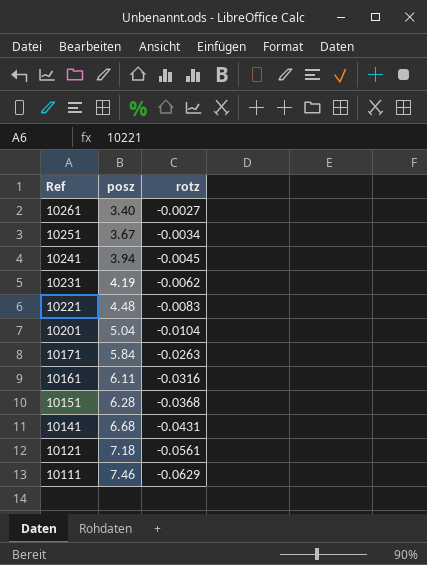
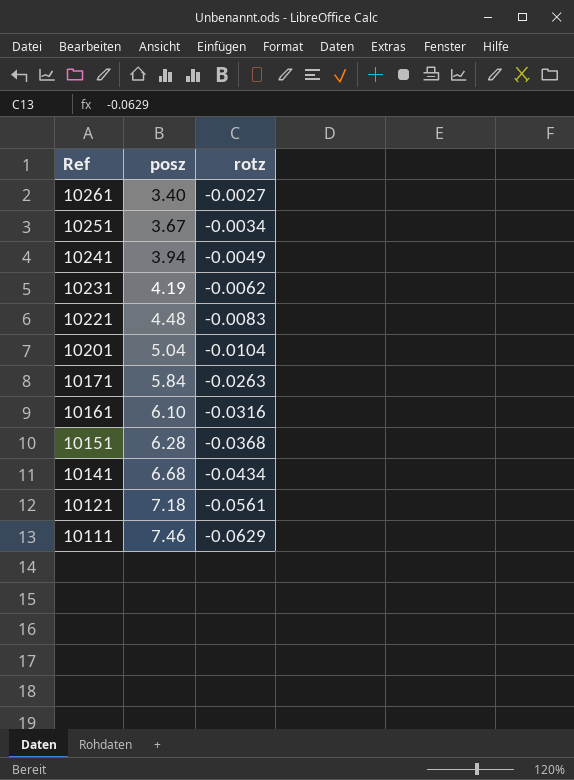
10241 | rotz: -0.0045 -> -0.0049
10161 | posz: 6.11 -> 6.10
10141 | rotz: -0.0431 -> -0.0434

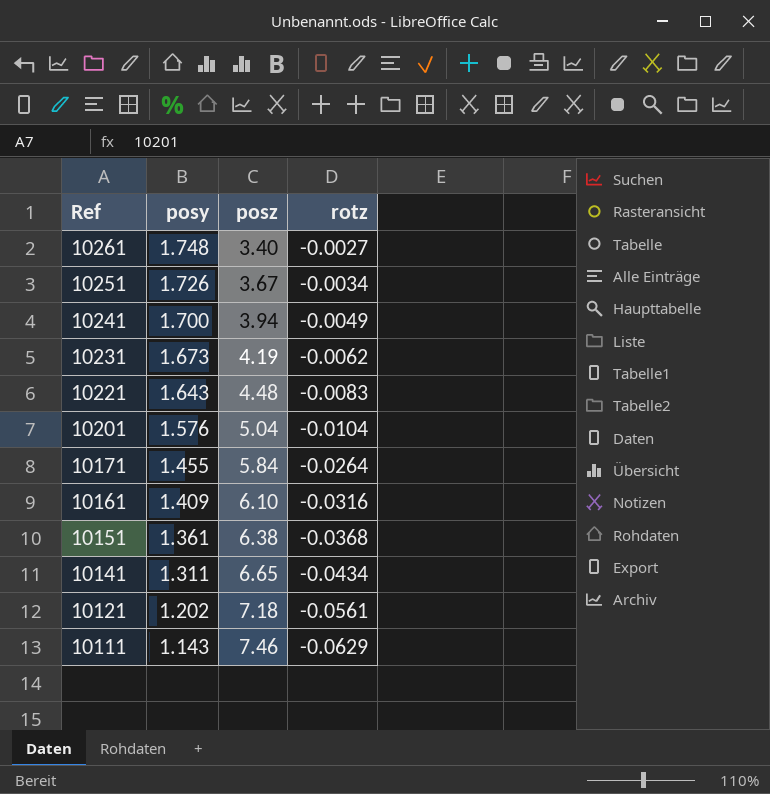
column posy | position: none -> 2
10171 | rotz: -0.0263 -> -0.0264
10151 | posz: 6.28 -> 6.38
10141 | posz: 6.68 -> 6.65

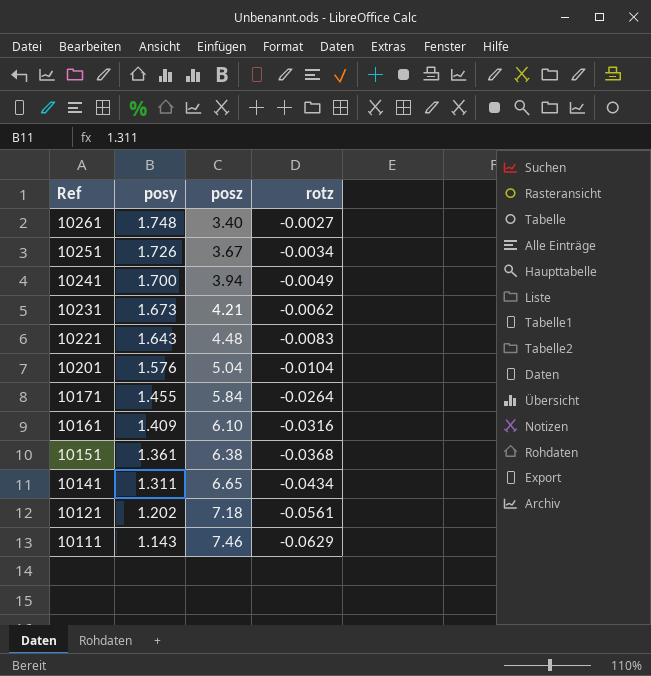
10231 | posz: 4.19 -> 4.21

